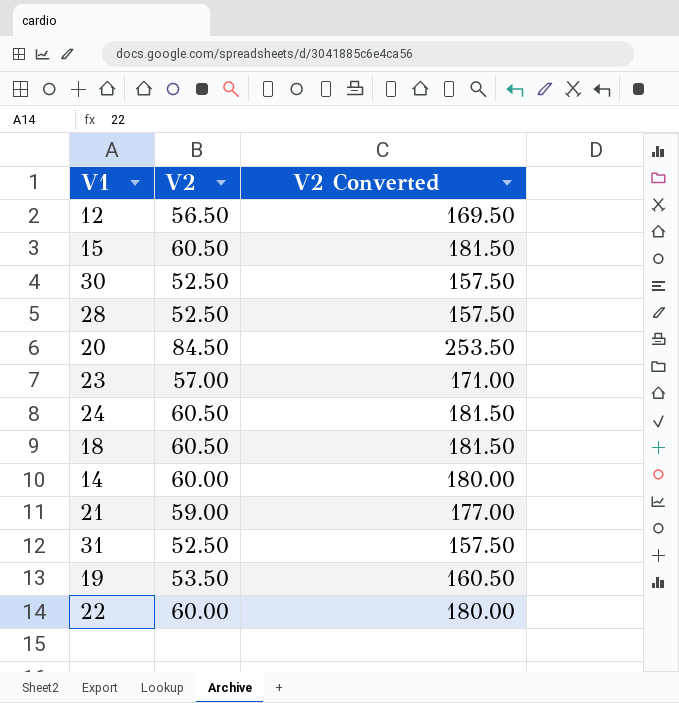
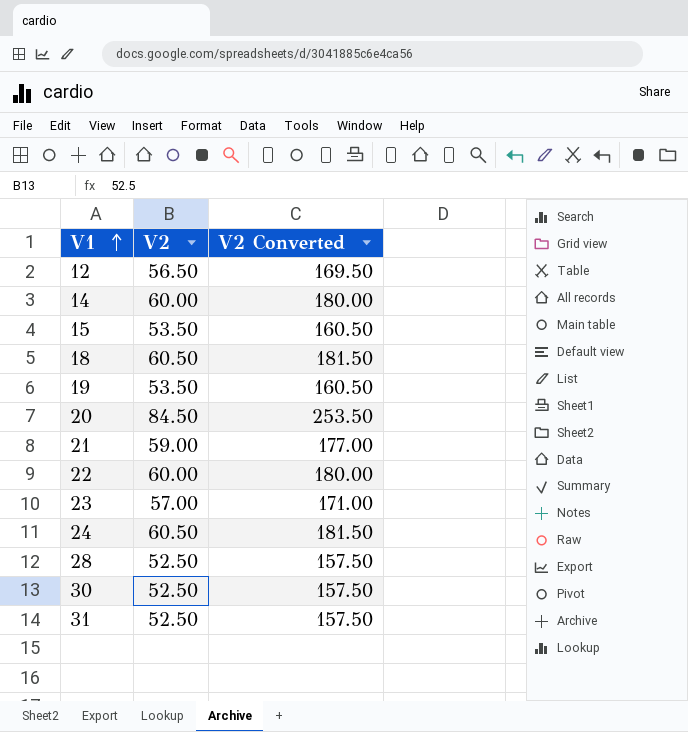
row order: none -> V1 ascending
15 | V2: 60.50 -> 53.50
15 | V2 Converted: 181.50 -> 160.50

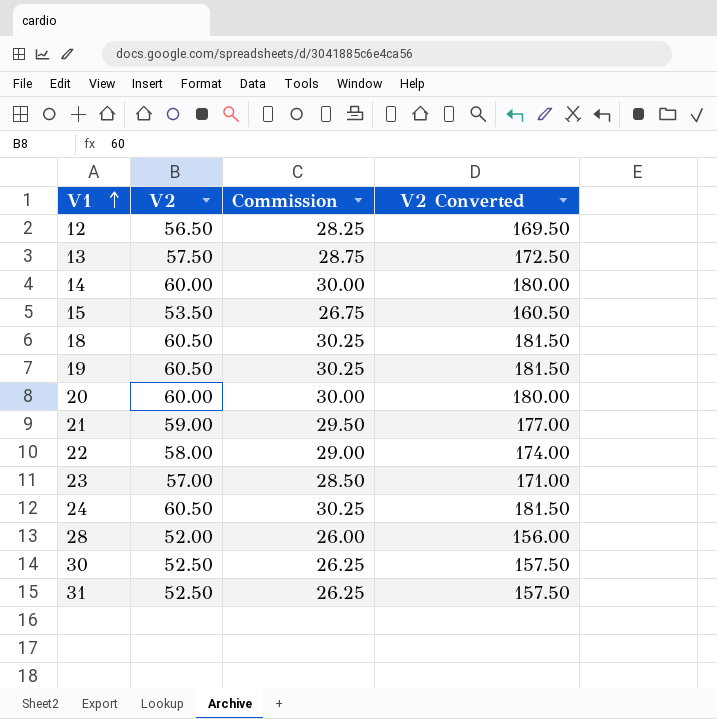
column Commission | formula: none -> [V2] * 0.5
row 13: none -> 57.50 | 28.75 | 172.50
19 | V2: 53.50 -> 60.50
19 | V2 Converted: 160.50 -> 181.50
20 | V2: 84.50 -> 60.00
20 | V2 Converted: 253.50 -> 180.00
22 | V2: 60.00 -> 58.00
22 | V2 Converted: 180.00 -> 174.00
28 | V2: 52.50 -> 52.00
28 | V2 Converted: 157.50 -> 156.00

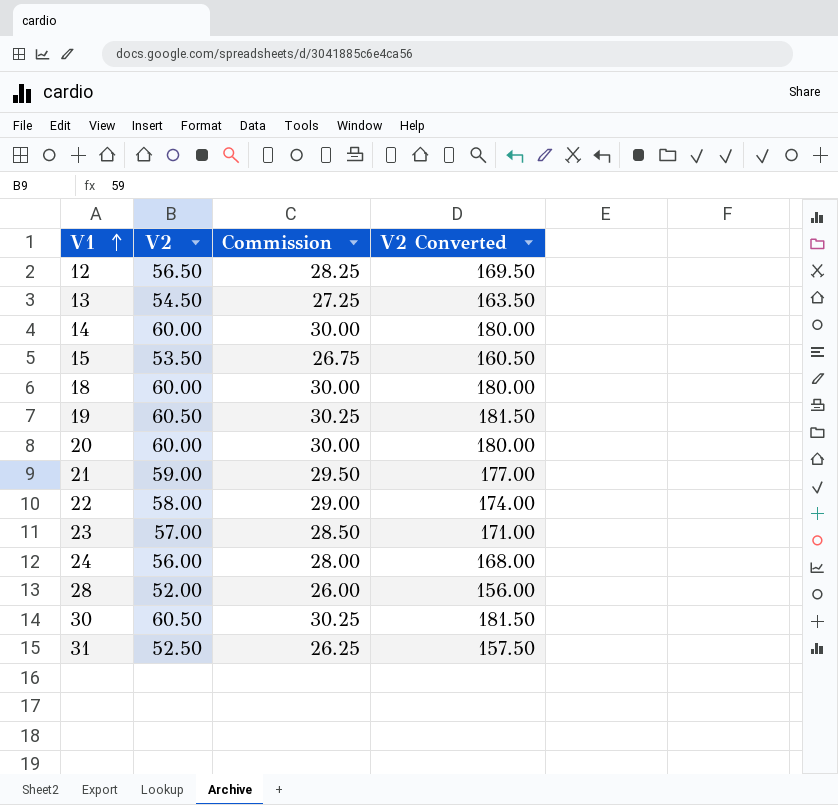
13 | V2: 57.50 -> 54.50
13 | Commission: 28.75 -> 27.25
13 | V2 Converted: 172.50 -> 163.50
18 | V2: 60.50 -> 60.00
18 | Commission: 30.25 -> 30.00
18 | V2 Converted: 181.50 -> 180.00
24 | V2: 60.50 -> 56.00
24 | Commission: 30.25 -> 28.00
24 | V2 Converted: 181.50 -> 168.00
30 | V2: 52.50 -> 60.50
30 | Commission: 26.25 -> 30.25
30 | V2 Converted: 157.50 -> 181.50

